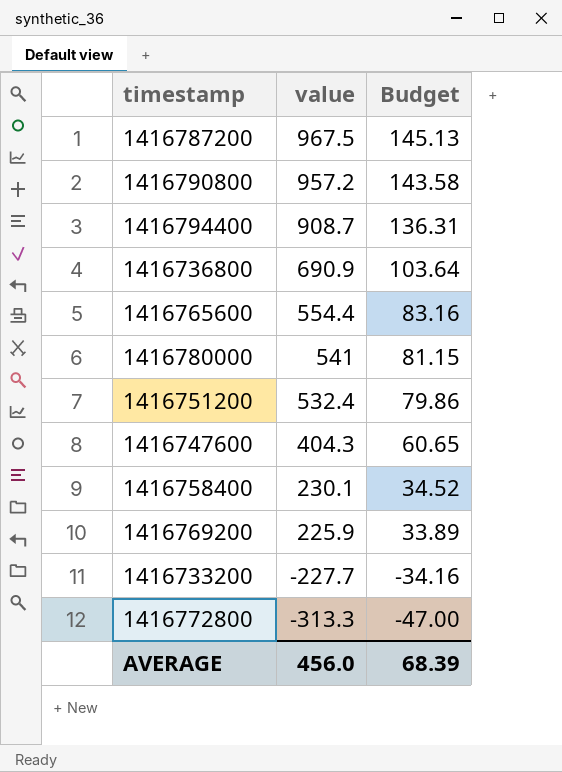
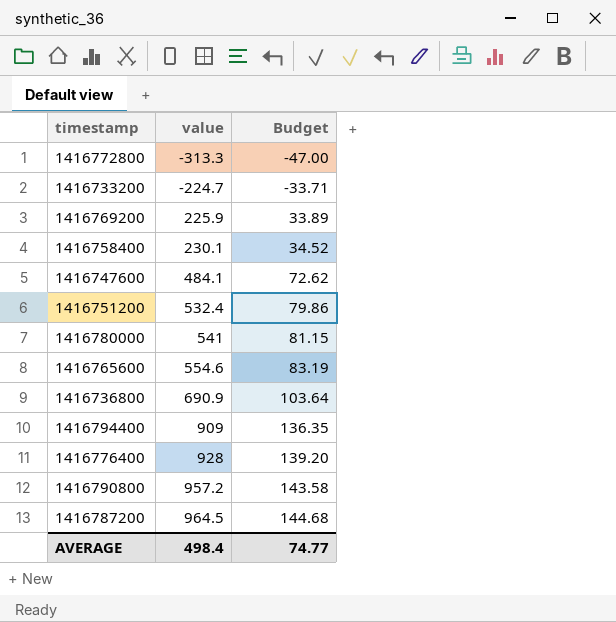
row order: value descending -> value ascending
1416733200 | value: -227.7 -> -224.7
1416733200 | Budget: -34.16 -> -33.71
1416747600 | value: 404.3 -> 484.1
1416747600 | Budget: 60.65 -> 72.62
1416765600 | value: 554.4 -> 554.6
1416765600 | Budget: 83.16 -> 83.19
1416794400 | value: 908.7 -> 909
1416794400 | Budget: 136.31 -> 136.35
row 1416776400: none -> 928 | 139.20
1416787200 | value: 967.5 -> 964.5
1416787200 | Budget: 145.13 -> 144.68
AVERAGE | value: 456.0 -> 498.4
AVERAGE | Budget: 68.39 -> 74.77

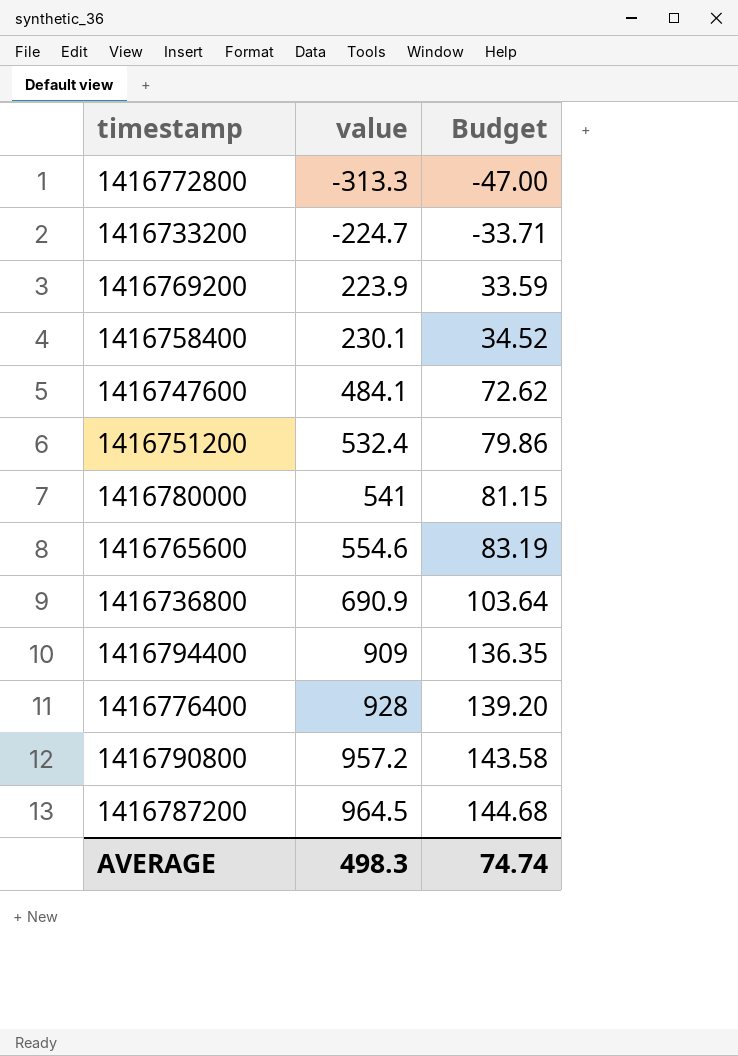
1416769200 | value: 225.9 -> 223.9
1416769200 | Budget: 33.89 -> 33.59
AVERAGE | value: 498.4 -> 498.3
AVERAGE | Budget: 74.77 -> 74.74

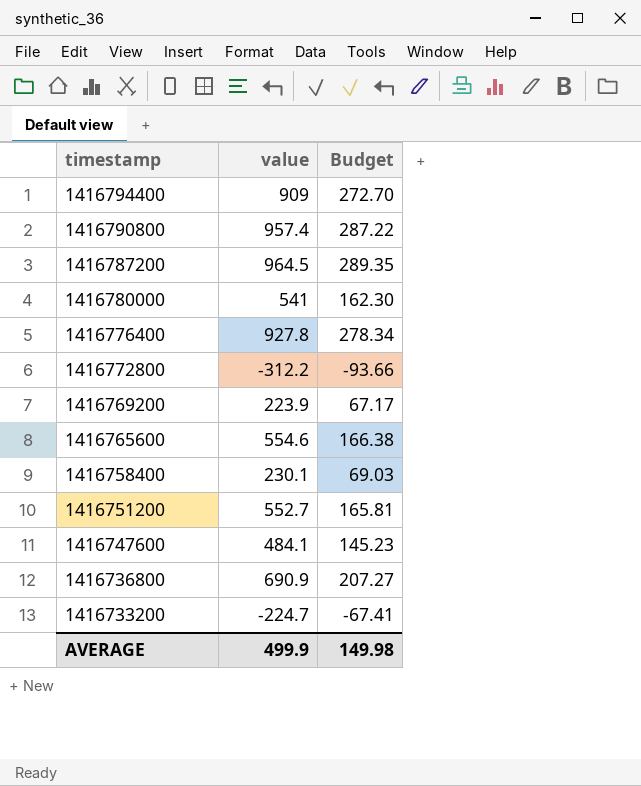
row order: value ascending -> timestamp descending
column Budget | formula: [value] * 0.15 -> [value] * 0.3
1416790800 | value: 957.2 -> 957.4
1416776400 | value: 928 -> 927.8
1416772800 | value: -313.3 -> -312.2
1416751200 | value: 532.4 -> 552.7
AVERAGE | value: 498.3 -> 499.9
AVERAGE | Budget: 74.74 -> 149.98

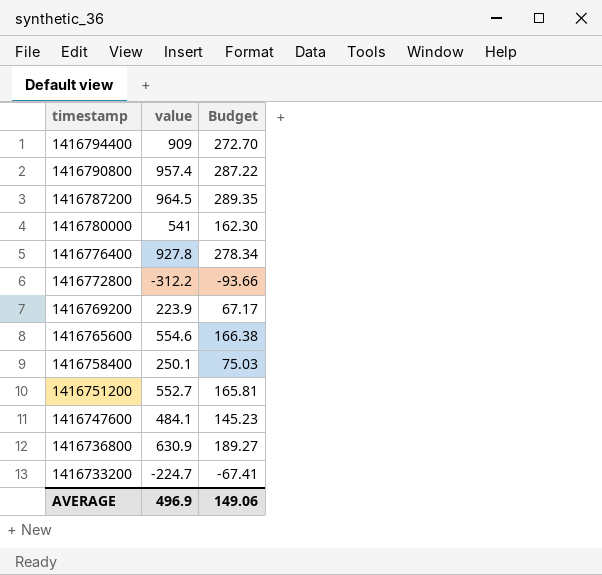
1416758400 | value: 230.1 -> 250.1
1416758400 | Budget: 69.03 -> 75.03
1416736800 | value: 690.9 -> 630.9
1416736800 | Budget: 207.27 -> 189.27
AVERAGE | value: 499.9 -> 496.9
AVERAGE | Budget: 149.98 -> 149.06

